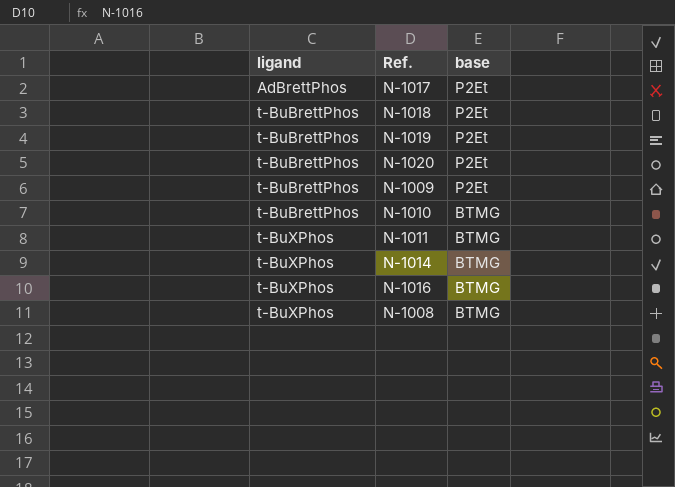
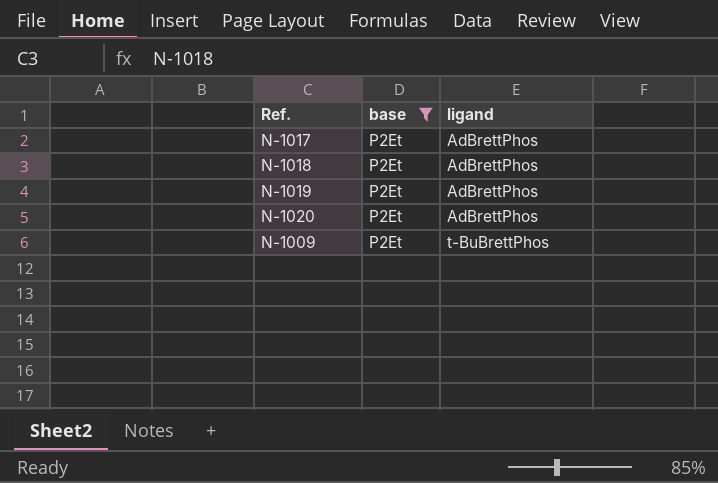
filter: none -> base = P2Et
column ligand | position: 1 -> 3
N-1018 | ligand: t-BuBrettPhos -> AdBrettPhos
N-1019 | ligand: t-BuBrettPhos -> AdBrettPhos
N-1020 | ligand: t-BuBrettPhos -> AdBrettPhos

